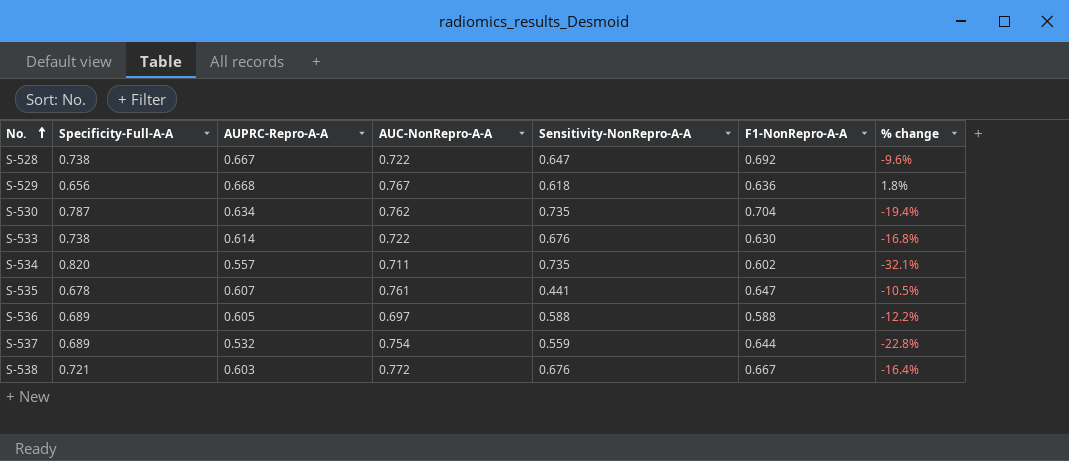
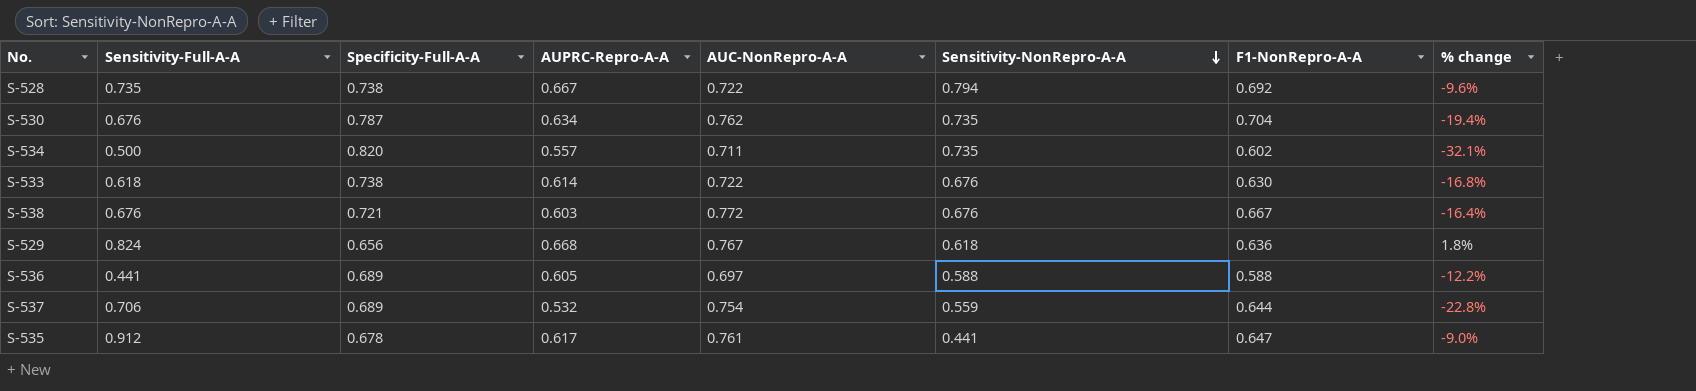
row order: No. ascending -> Sensitivity-NonRepro-A-A descending
column Sensitivity-Full-A-A | position: none -> 2
S-528 | Sensitivity-NonRepro-A-A: 0.647 -> 0.794
S-535 | AUPRC-Repro-A-A: 0.607 -> 0.617
S-535 | % change: -10.5% -> -9.0%

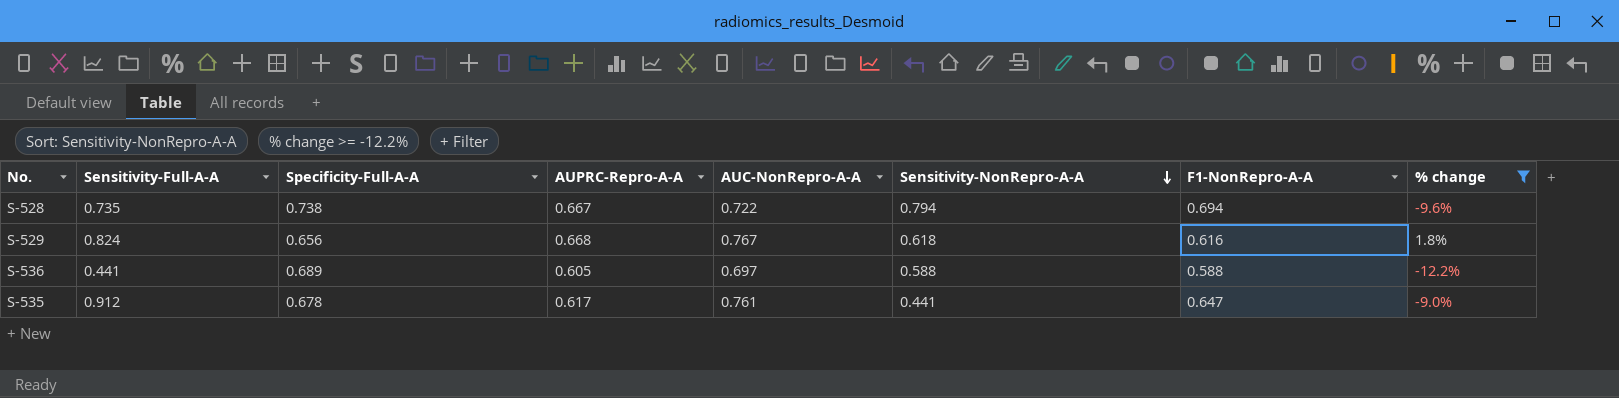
filter: none -> % change >= -12.2%
S-528 | F1-NonRepro-A-A: 0.692 -> 0.694
S-529 | F1-NonRepro-A-A: 0.636 -> 0.616

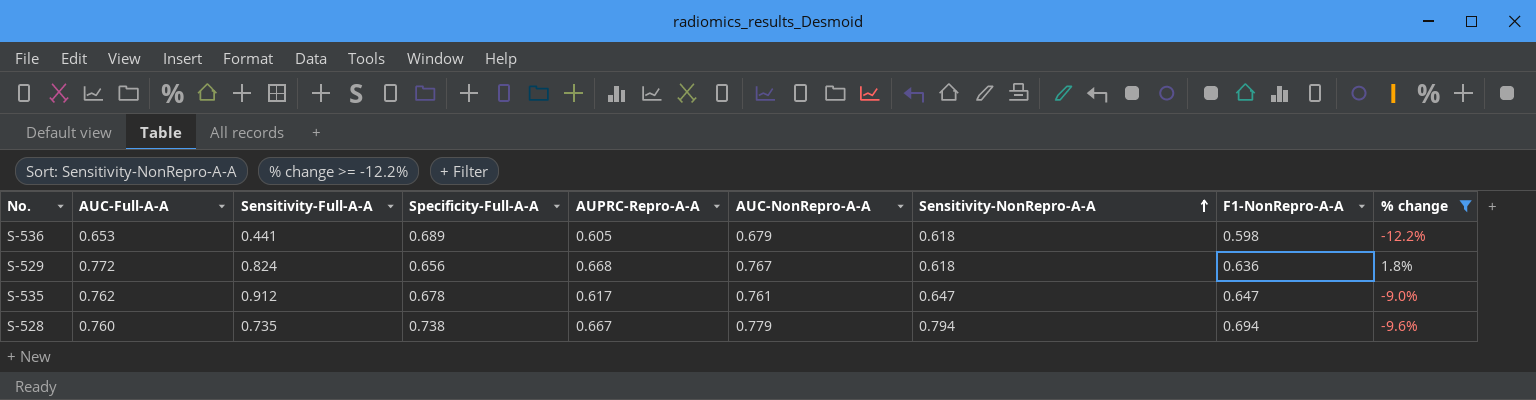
row order: Sensitivity-NonRepro-A-A descending -> Sensitivity-NonRepro-A-A ascending
column AUC-Full-A-A | position: none -> 2
S-536 | AUC-NonRepro-A-A: 0.697 -> 0.679
S-536 | Sensitivity-NonRepro-A-A: 0.588 -> 0.618
S-536 | F1-NonRepro-A-A: 0.588 -> 0.598
S-529 | F1-NonRepro-A-A: 0.616 -> 0.636
S-535 | Sensitivity-NonRepro-A-A: 0.441 -> 0.647
S-528 | AUC-NonRepro-A-A: 0.722 -> 0.779

